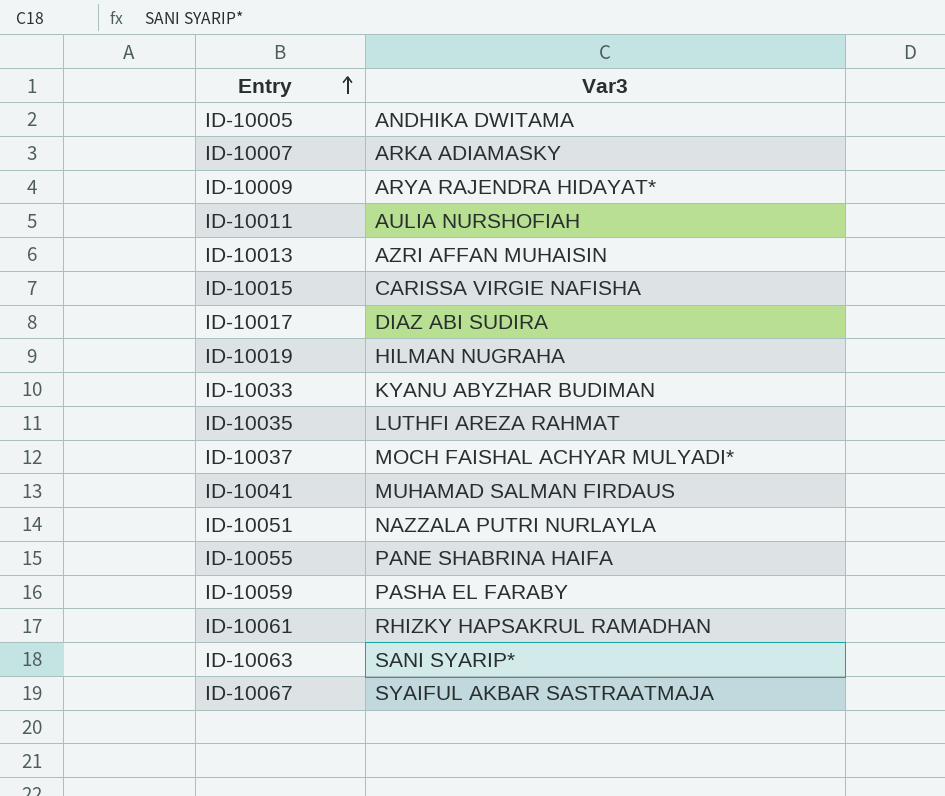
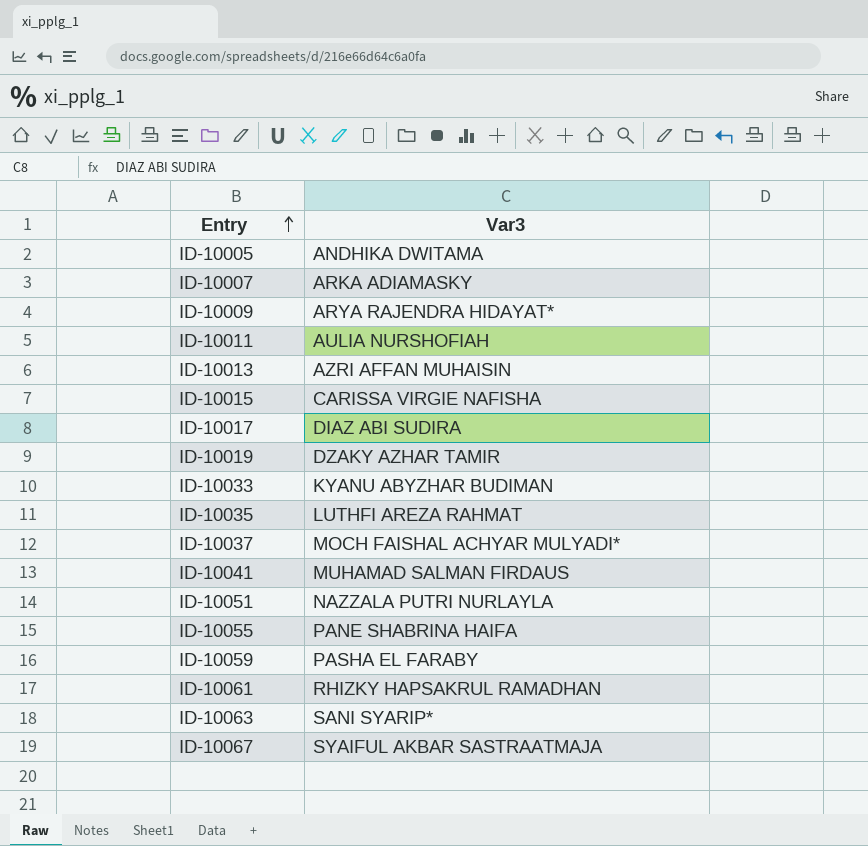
ID-10019 | Var3: HILMAN NUGRAHA -> DZAKY AZHAR TAMIR

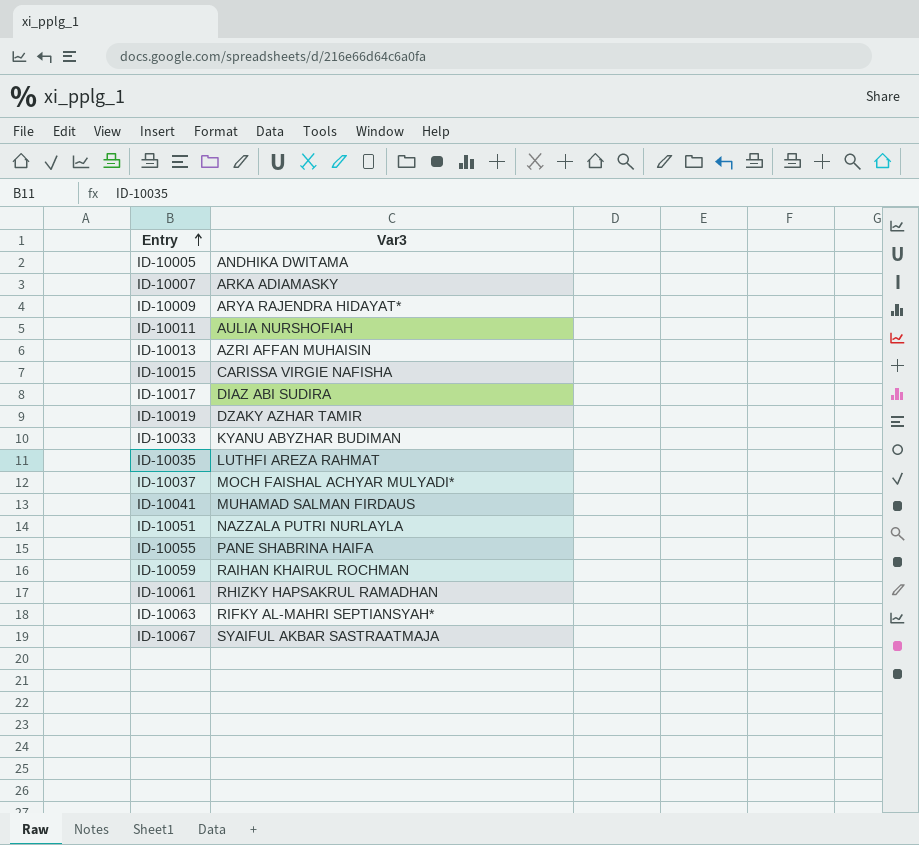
ID-10059 | Var3: PASHA EL FARABY -> RAIHAN KHAIRUL ROCHMAN
ID-10063 | Var3: SANI SYARIP* -> RIFKY AL-MAHRI SEPTIANSYAH*

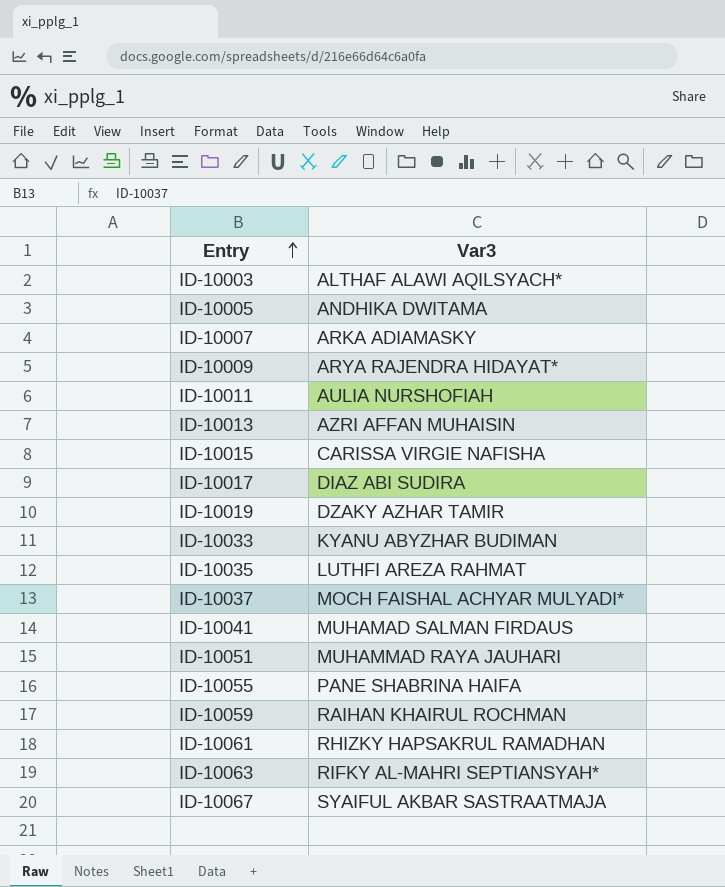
row ID-10003: none -> ALTHAF ALAWI AQILSYACH*
ID-10051 | Var3: NAZZALA PUTRI NURLAYLA -> MUHAMMAD RAYA JAUHARI

